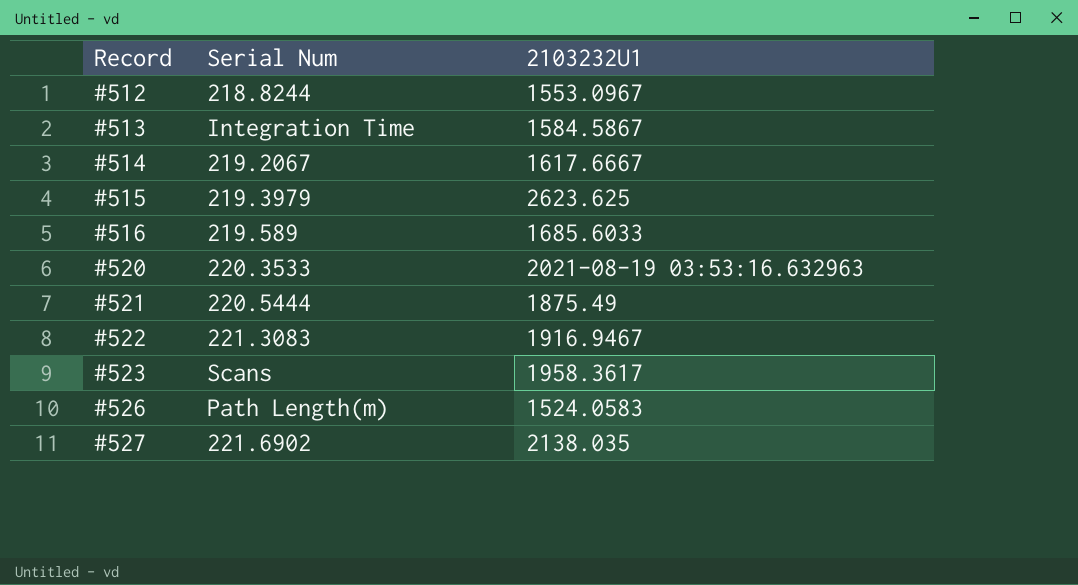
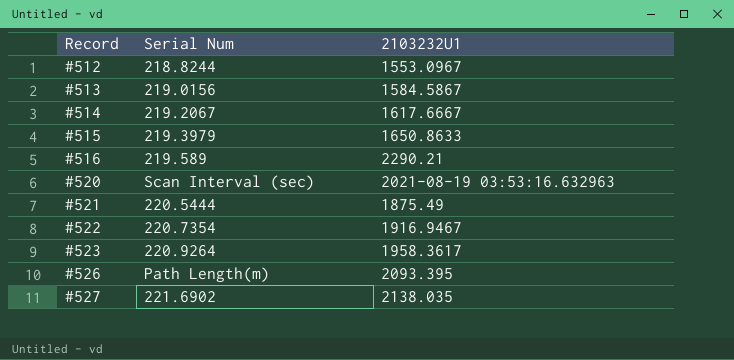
#513 | Serial Num: Integration Time -> 219.0156
#515 | 2103232U1: 2623.625 -> 1650.8633
#516 | 2103232U1: 1685.6033 -> 2290.21
#520 | Serial Num: 220.3533 -> Scan Interval (sec)
#522 | Serial Num: 221.3083 -> 220.7354
#523 | Serial Num: Scans -> 220.9264
#526 | 2103232U1: 1524.0583 -> 2093.395

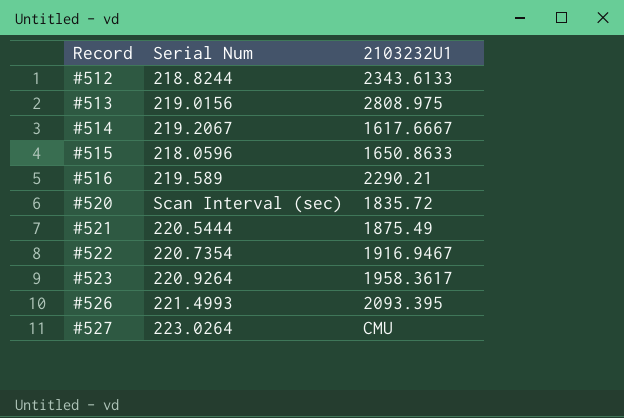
#512 | 2103232U1: 1553.0967 -> 2343.6133
#513 | 2103232U1: 1584.5867 -> 2808.975
#515 | Serial Num: 219.3979 -> 218.0596
#520 | 2103232U1: 2021-08-19 03:53:16.632963 -> 1835.72
#526 | Serial Num: Path Length(m) -> 221.4993
#527 | Serial Num: 221.6902 -> 223.0264
#527 | 2103232U1: 2138.035 -> CMU

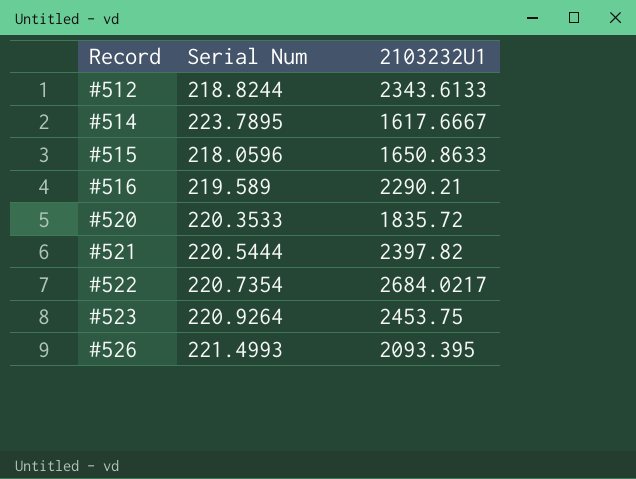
row #513: 219.0156 | 2808.975 -> none
row #527: 223.0264 | CMU -> none
#514 | Serial Num: 219.2067 -> 223.7895
#520 | Serial Num: Scan Interval (sec) -> 220.3533
#521 | 2103232U1: 1875.49 -> 2397.82
#522 | 2103232U1: 1916.9467 -> 2684.0217
#523 | 2103232U1: 1958.3617 -> 2453.75

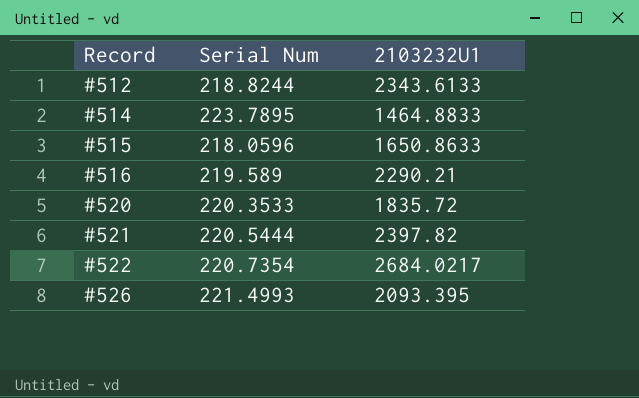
row #523: 220.9264 | 2453.75 -> none
#514 | 2103232U1: 1617.6667 -> 1464.8833

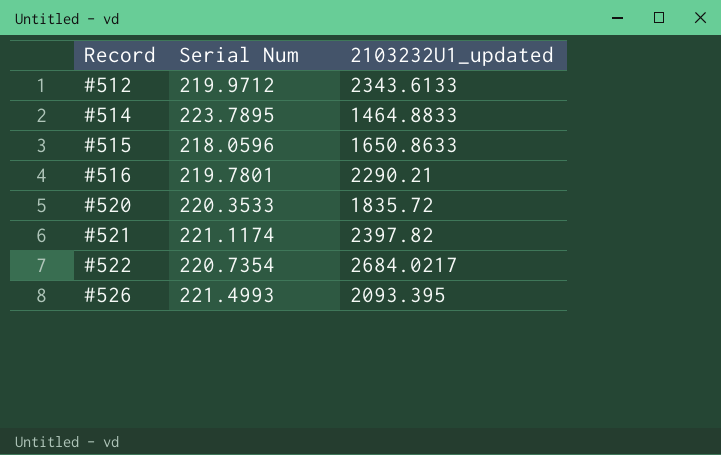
column name: 2103232U1 -> 2103232U1_updated
#512 | Serial Num: 218.8244 -> 219.9712
#516 | Serial Num: 219.589 -> 219.7801
#521 | Serial Num: 220.5444 -> 221.1174

